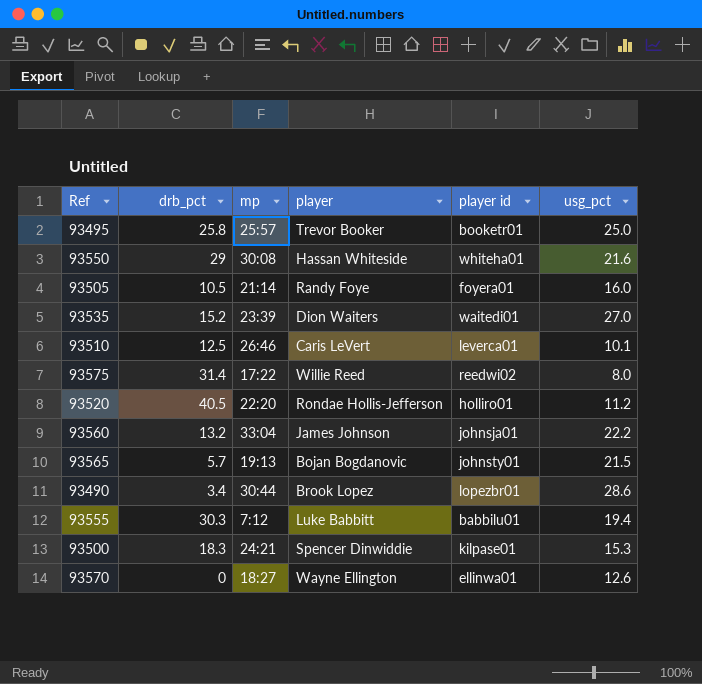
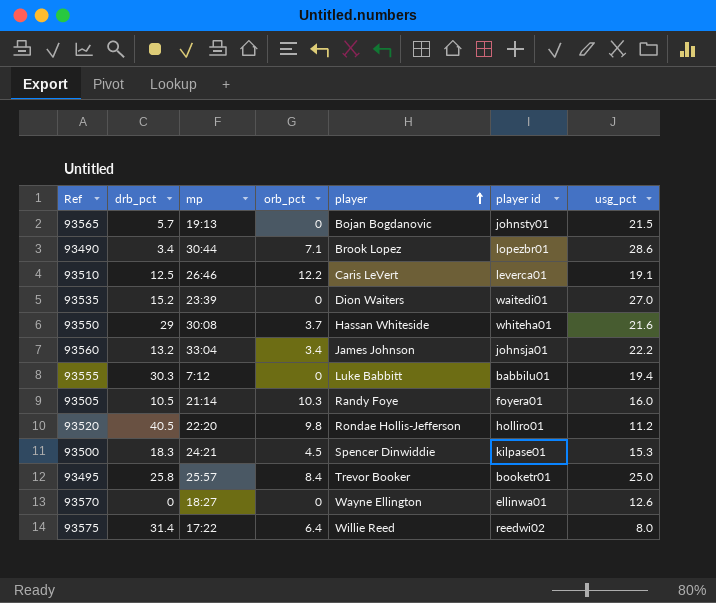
row order: none -> player ascending
column orb_pct | position: none -> 4
93510 | usg_pct: 10.1 -> 19.1

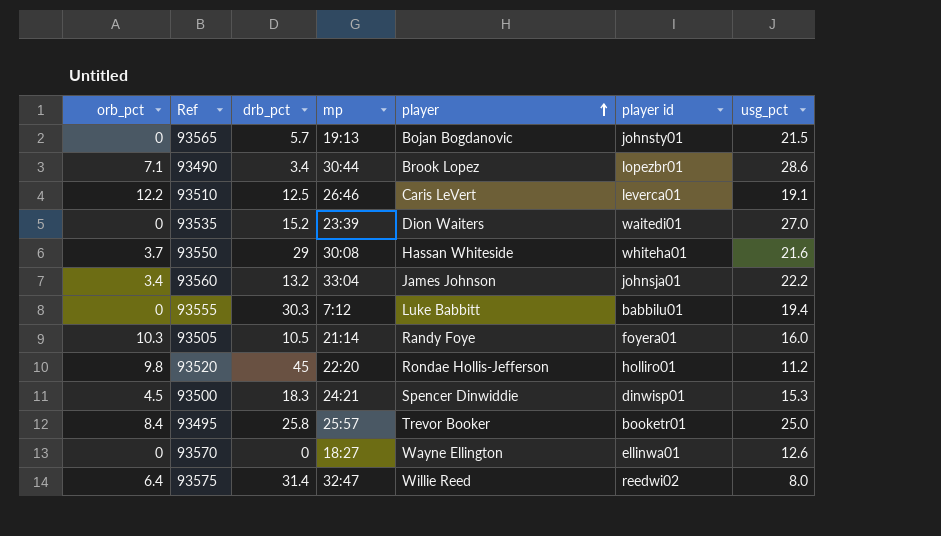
column orb_pct | position: 4 -> 1
93520 | drb_pct: 40.5 -> 45
93500 | player id: kilpase01 -> dinwisp01
93575 | mp: 17:22 -> 32:47

